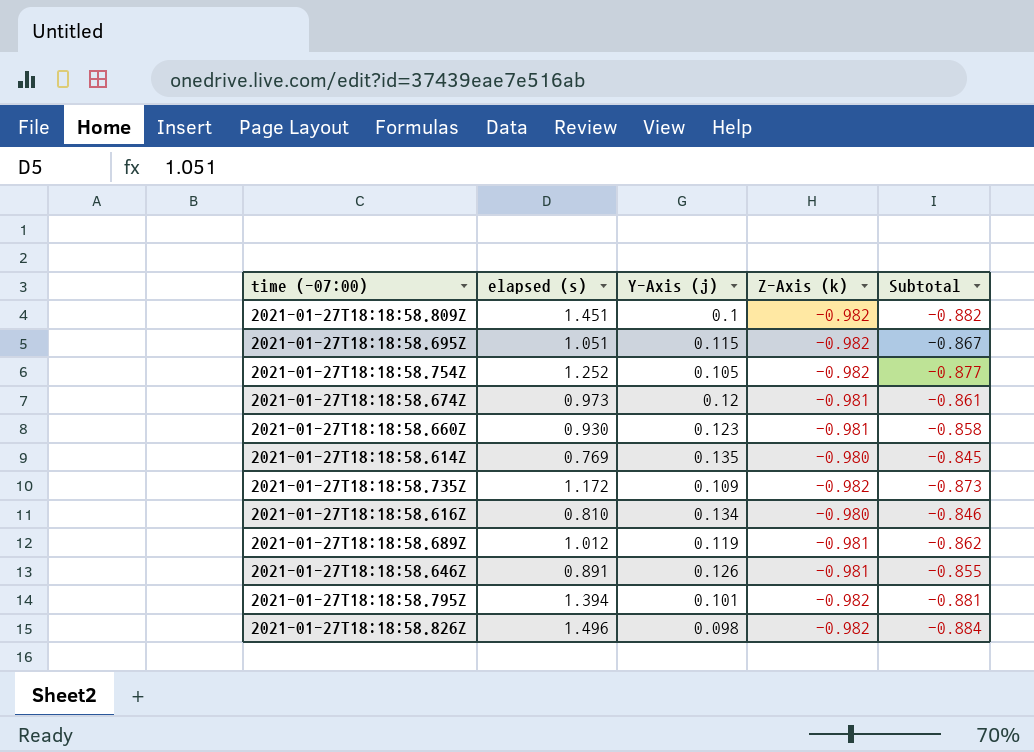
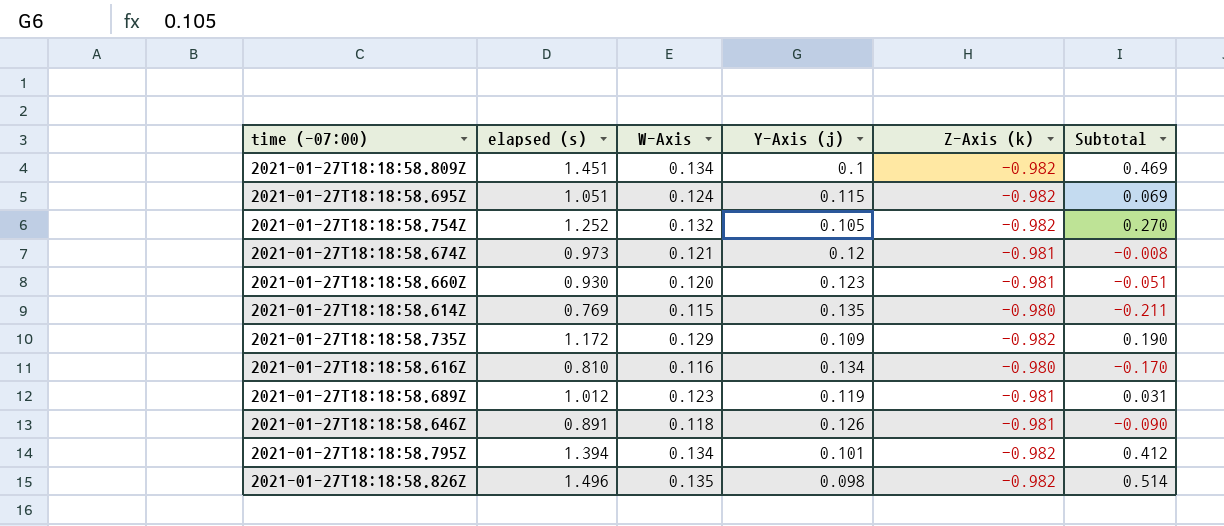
column W-Axis | position: none -> 3
column Subtotal | formula: [Y-Axis (j)] + [Z-Axis (k)] -> [elapsed (s)] + [Z-Axis (k)]

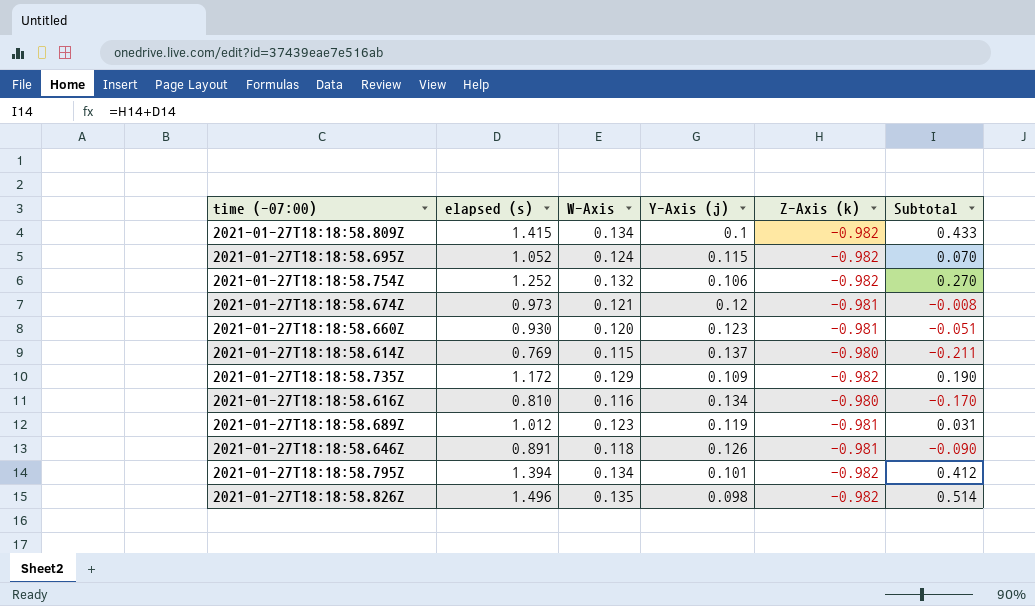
2021-01-27T18:18:58.809Z | elapsed (s): 1.451 -> 1.415
2021-01-27T18:18:58.809Z | Subtotal: 0.469 -> 0.433
2021-01-27T18:18:58.695Z | elapsed (s): 1.051 -> 1.052
2021-01-27T18:18:58.695Z | Subtotal: 0.069 -> 0.070
2021-01-27T18:18:58.754Z | Y-Axis (j): 0.105 -> 0.106
2021-01-27T18:18:58.614Z | Y-Axis (j): 0.135 -> 0.137

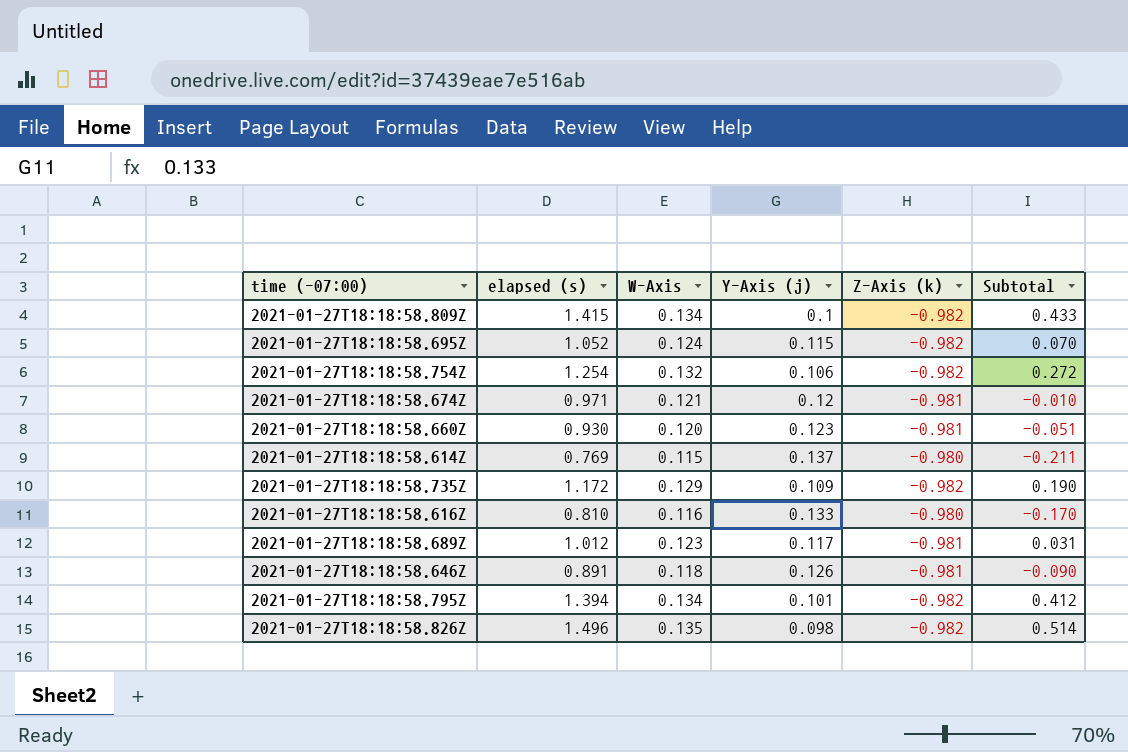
2021-01-27T18:18:58.754Z | elapsed (s): 1.252 -> 1.254
2021-01-27T18:18:58.754Z | Subtotal: 0.270 -> 0.272
2021-01-27T18:18:58.674Z | elapsed (s): 0.973 -> 0.971
2021-01-27T18:18:58.674Z | Subtotal: -0.008 -> -0.010
2021-01-27T18:18:58.616Z | Y-Axis (j): 0.134 -> 0.133
2021-01-27T18:18:58.689Z | Y-Axis (j): 0.119 -> 0.117

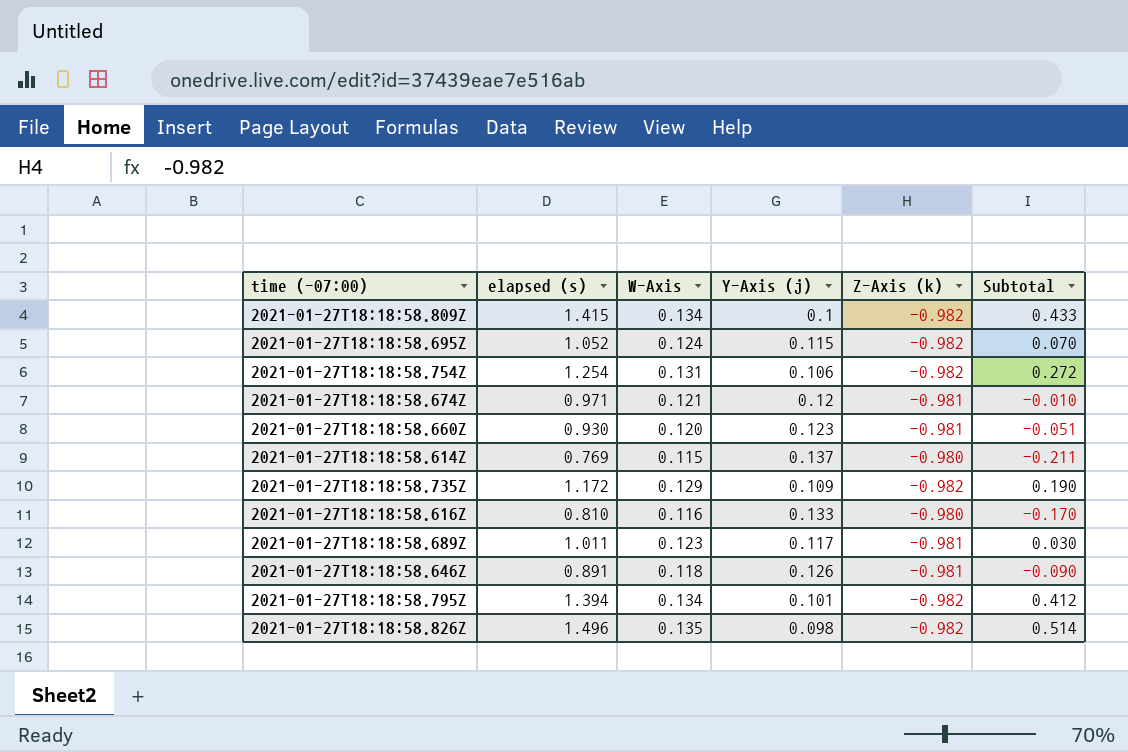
2021-01-27T18:18:58.754Z | W-Axis: 0.132 -> 0.131
2021-01-27T18:18:58.689Z | elapsed (s): 1.012 -> 1.011
2021-01-27T18:18:58.689Z | Subtotal: 0.031 -> 0.030

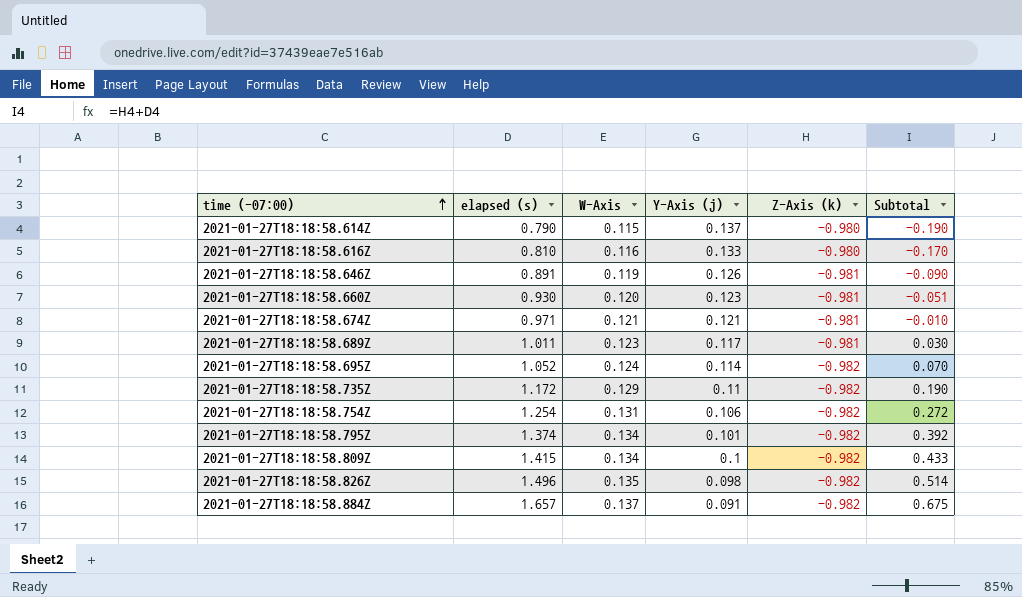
row order: none -> time (-07:00) ascending
2021-01-27T18:18:58.614Z | elapsed (s): 0.769 -> 0.790
2021-01-27T18:18:58.614Z | Subtotal: -0.211 -> -0.190
2021-01-27T18:18:58.646Z | W-Axis: 0.118 -> 0.119
2021-01-27T18:18:58.674Z | Y-Axis (j): 0.12 -> 0.121
2021-01-27T18:18:58.695Z | Y-Axis (j): 0.115 -> 0.114
2021-01-27T18:18:58.735Z | Y-Axis (j): 0.109 -> 0.11
2021-01-27T18:18:58.795Z | elapsed (s): 1.394 -> 1.374
2021-01-27T18:18:58.795Z | Subtotal: 0.412 -> 0.392
row 2021-01-27T18:18:58.884Z: none -> 1.657 | 0.137 | 0.091 | -0.982 | 0.675

